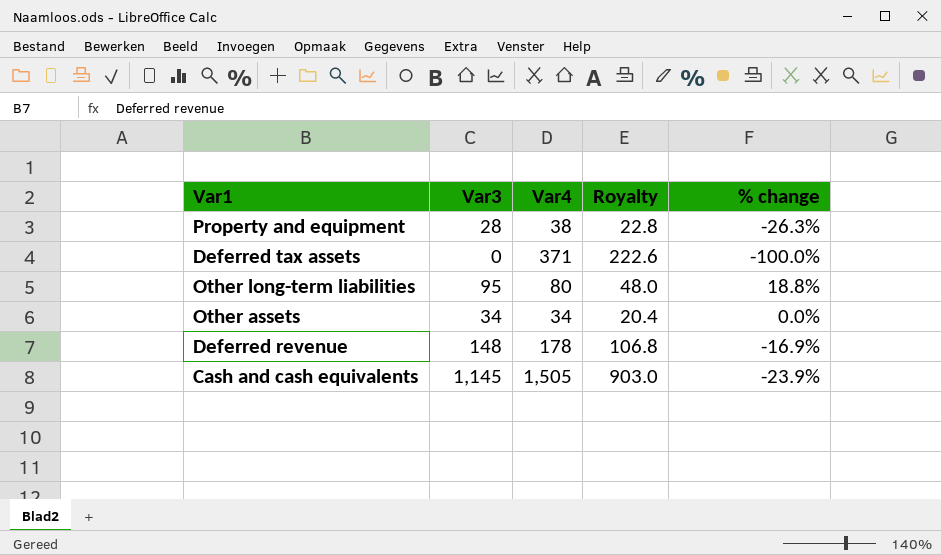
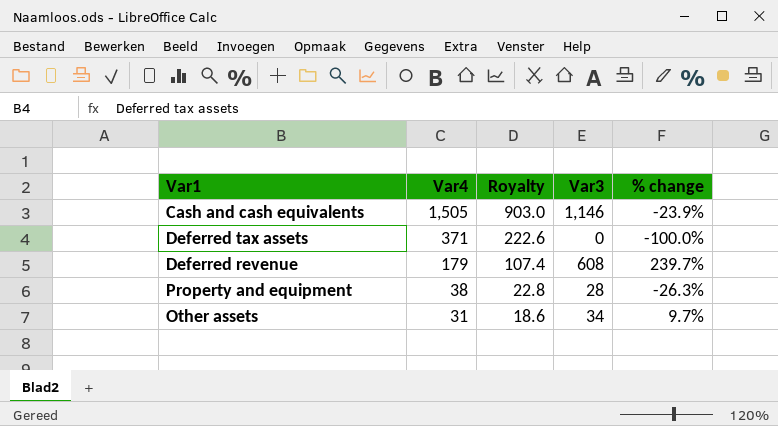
row order: none -> Var4 descending
column Var3 | position: 2 -> 4
row Other long-term liabilities: 95 | 80 | 48.0 | 18.8% -> none
Cash and cash equivalents | Var3: 1,145 -> 1,146
Deferred revenue | Var4: 178 -> 179
Deferred revenue | Royalty: 106.8 -> 107.4
Deferred revenue | Var3: 148 -> 608
Deferred revenue | % change: -16.9% -> 239.7%
Other assets | Var4: 34 -> 31
Other assets | Royalty: 20.4 -> 18.6
Other assets | % change: 0.0% -> 9.7%

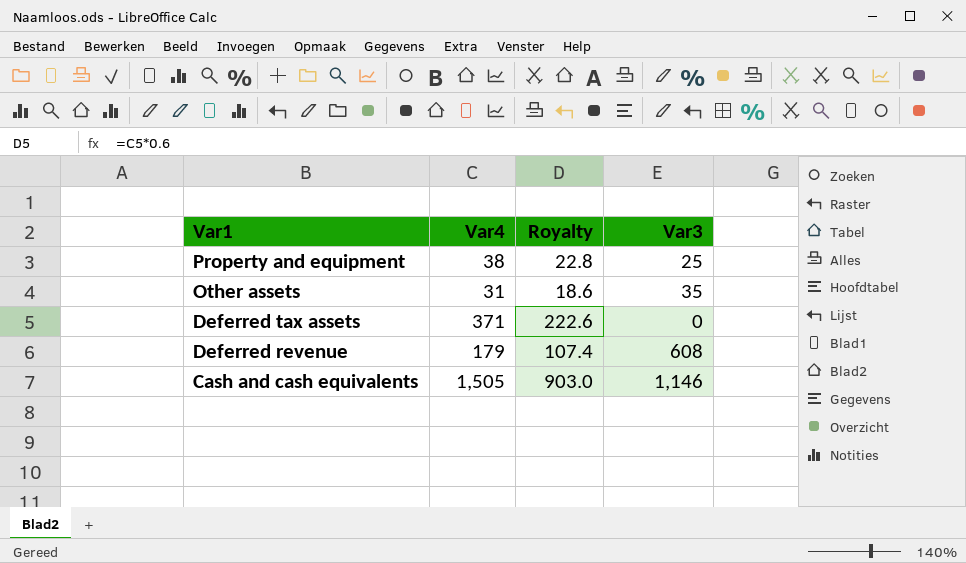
row order: Var4 descending -> Var1 descending
column % change | formula: ([Var3] - [Var4]) / [Var4] -> none
Property and equipment | Var3: 28 -> 25
Other assets | Var3: 34 -> 35

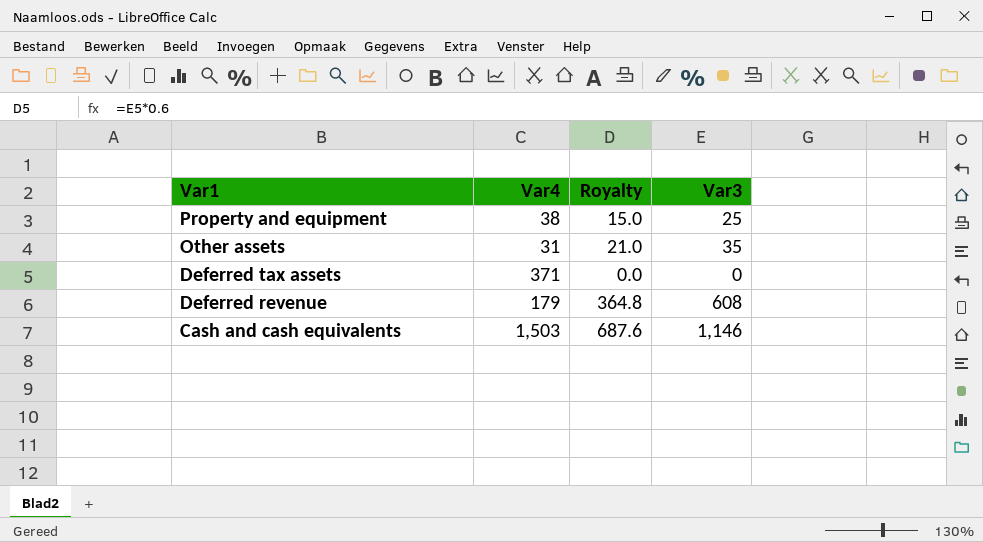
column Royalty | formula: [Var4] * 0.6 -> [Var3] * 0.6
Cash and cash equivalents | Var4: 1,505 -> 1,503

